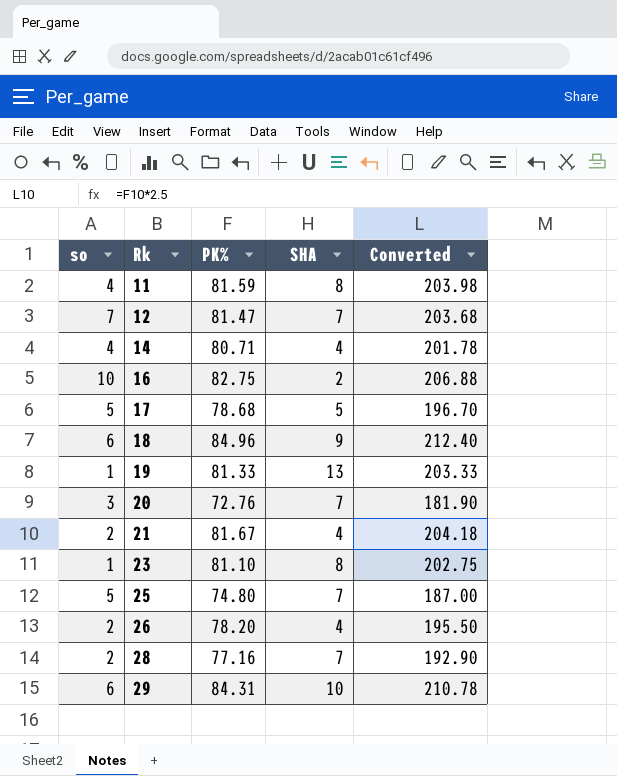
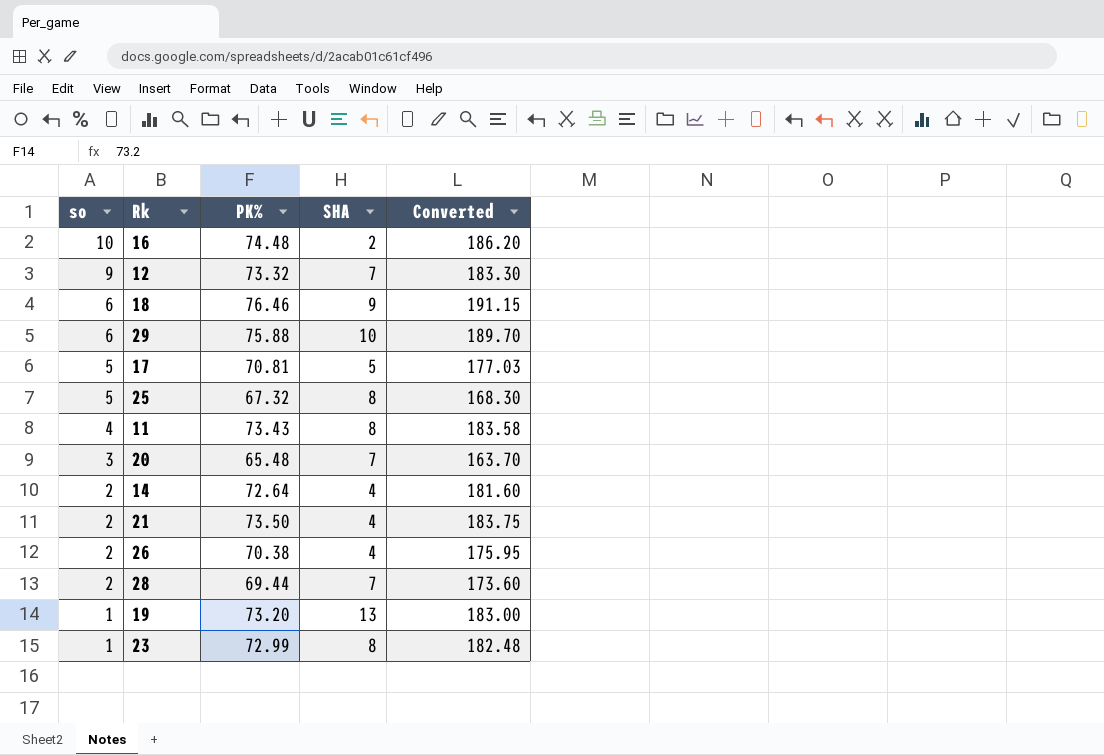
row order: Rk ascending -> so descending
16 | PK%: 82.75 -> 74.48
16 | Converted: 206.88 -> 186.20
12 | so: 7 -> 9
12 | PK%: 81.47 -> 73.32
12 | Converted: 203.68 -> 183.30
18 | PK%: 84.96 -> 76.46
18 | Converted: 212.40 -> 191.15
29 | PK%: 84.31 -> 75.88
29 | Converted: 210.78 -> 189.70
17 | PK%: 78.68 -> 70.81
17 | Converted: 196.70 -> 177.03
25 | PK%: 74.80 -> 67.32
25 | SHA: 7 -> 8
25 | Converted: 187.00 -> 168.30
11 | PK%: 81.59 -> 73.43
11 | Converted: 203.98 -> 183.58
20 | PK%: 72.76 -> 65.48
20 | Converted: 181.90 -> 163.70
14 | so: 4 -> 2
14 | PK%: 80.71 -> 72.64
14 | Converted: 201.78 -> 181.60
21 | PK%: 81.67 -> 73.50
21 | Converted: 204.18 -> 183.75
26 | PK%: 78.20 -> 70.38
26 | Converted: 195.50 -> 175.95
28 | PK%: 77.16 -> 69.44
28 | Converted: 192.90 -> 173.60
19 | PK%: 81.33 -> 73.20
19 | Converted: 203.33 -> 183.00
23 | PK%: 81.10 -> 72.99
23 | Converted: 202.75 -> 182.48

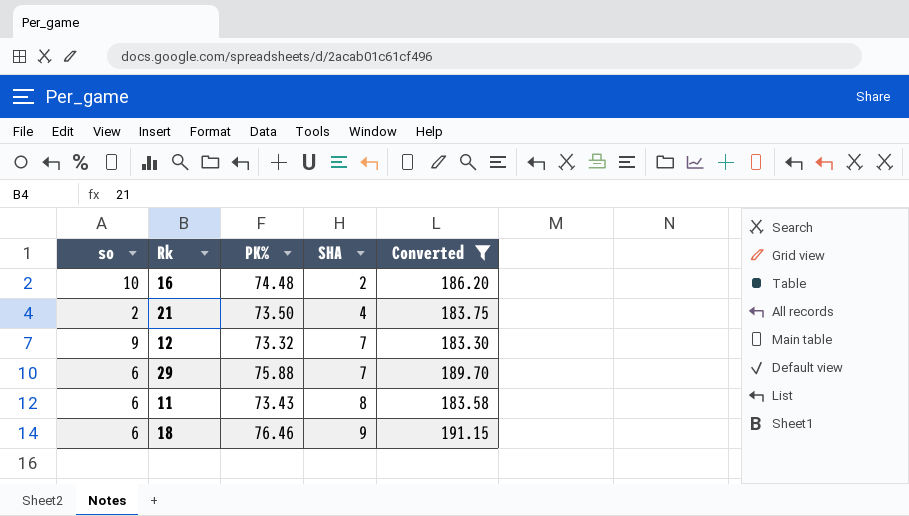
filter: none -> Converted >= 183.30
row order: so descending -> SHA ascending
29 | SHA: 10 -> 7
11 | so: 4 -> 6

